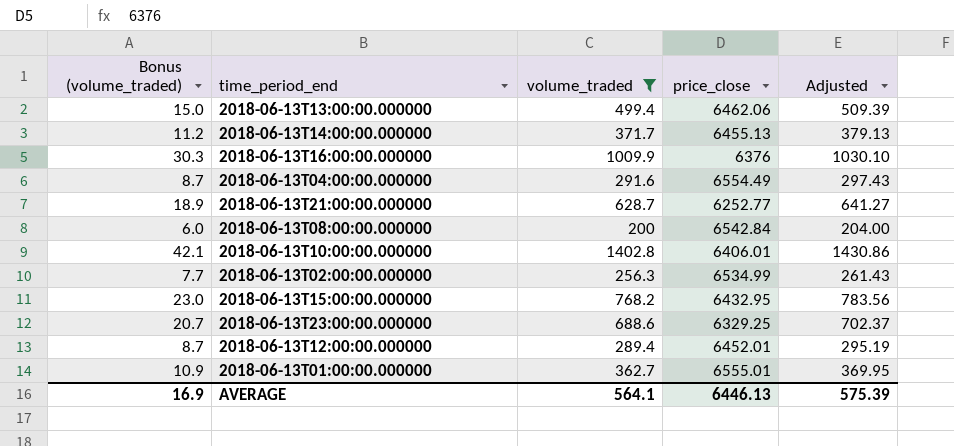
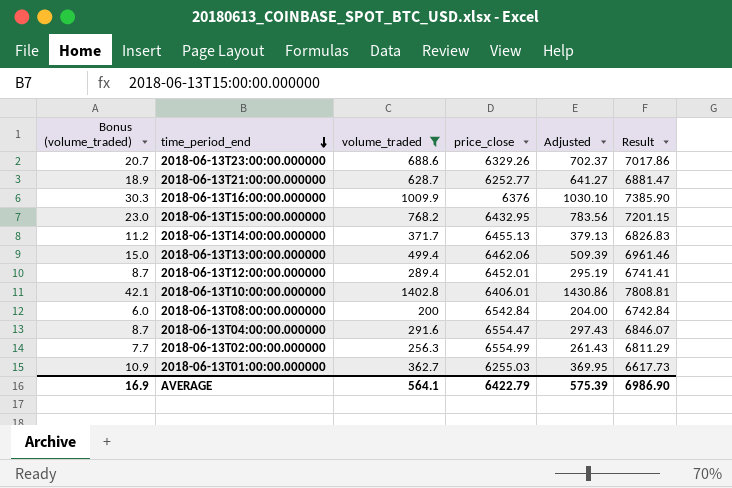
row order: none -> time_period_end descending
column Result | formula: none -> [volume_traded] + [price_close]
2018-06-13T23:00:00.000000 | price_close: 6329.25 -> 6329.26
2018-06-13T04:00:00.000000 | price_close: 6554.49 -> 6554.47
2018-06-13T02:00:00.000000 | price_close: 6534.99 -> 6554.99
2018-06-13T01:00:00.000000 | price_close: 6555.01 -> 6255.03
AVERAGE | price_close: 6446.13 -> 6422.79

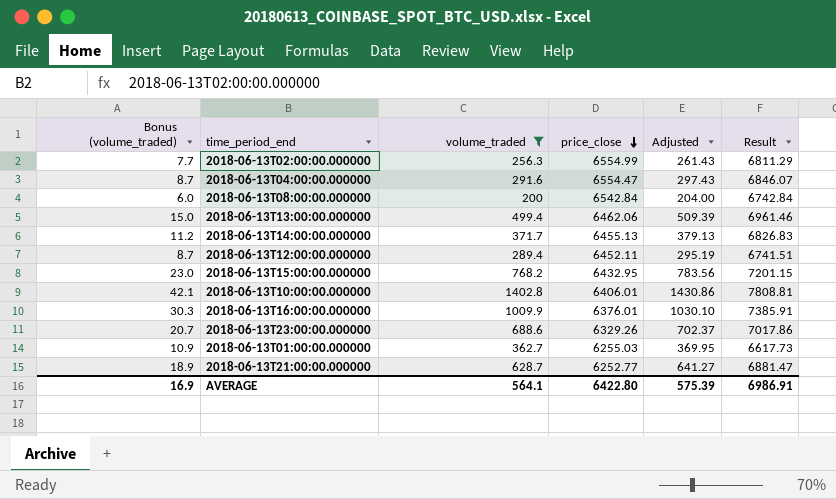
row order: time_period_end descending -> price_close descending
2018-06-13T12:00:00.000000 | price_close: 6452.01 -> 6452.11
2018-06-13T12:00:00.000000 | Result: 6741.41 -> 6741.51
2018-06-13T16:00:00.000000 | price_close: 6376 -> 6376.01
2018-06-13T16:00:00.000000 | Result: 7385.90 -> 7385.91
AVERAGE | price_close: 6422.79 -> 6422.80
AVERAGE | Result: 6986.90 -> 6986.91

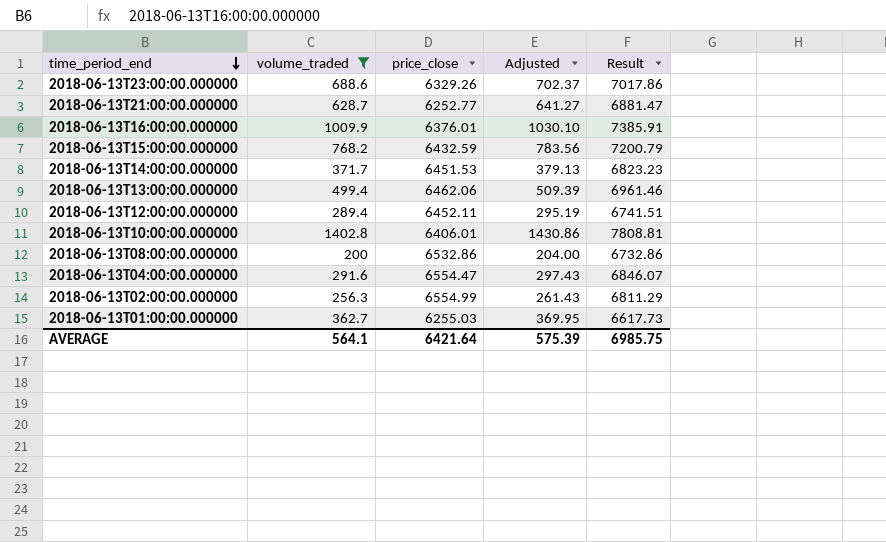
row order: price_close descending -> time_period_end descending
column Bonus (volume_traded) | formula: [volume_traded] * 0.03 -> none
2018-06-13T15:00:00.000000 | price_close: 6432.95 -> 6432.59
2018-06-13T15:00:00.000000 | Result: 7201.15 -> 7200.79
2018-06-13T14:00:00.000000 | price_close: 6455.13 -> 6451.53
2018-06-13T14:00:00.000000 | Result: 6826.83 -> 6823.23
2018-06-13T08:00:00.000000 | price_close: 6542.84 -> 6532.86
2018-06-13T08:00:00.000000 | Result: 6742.84 -> 6732.86
AVERAGE | price_close: 6422.80 -> 6421.64
AVERAGE | Result: 6986.91 -> 6985.75

